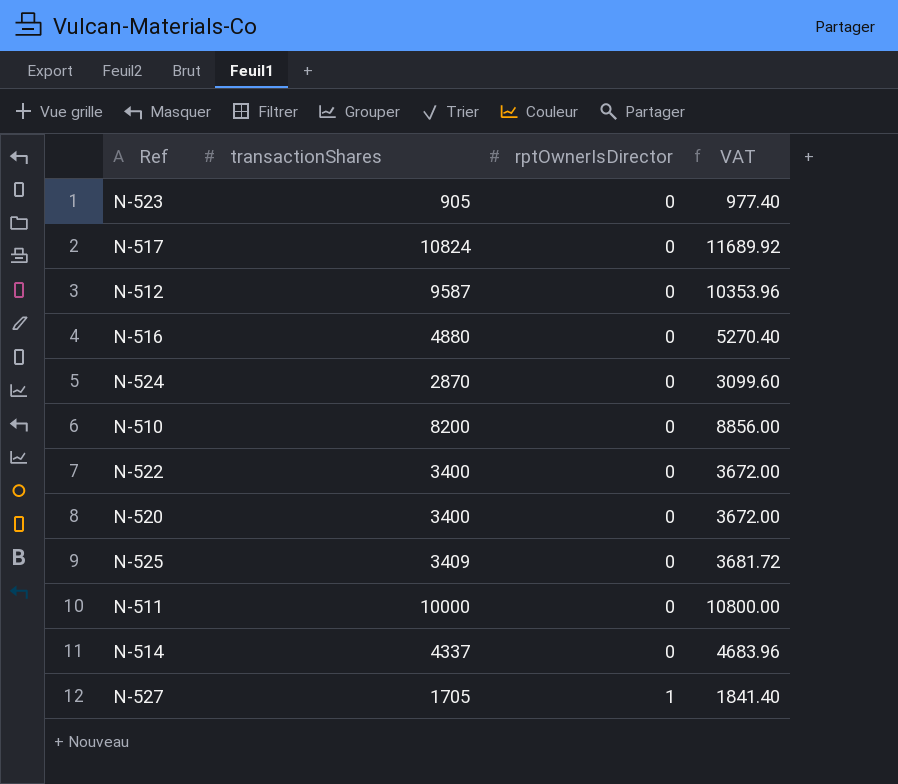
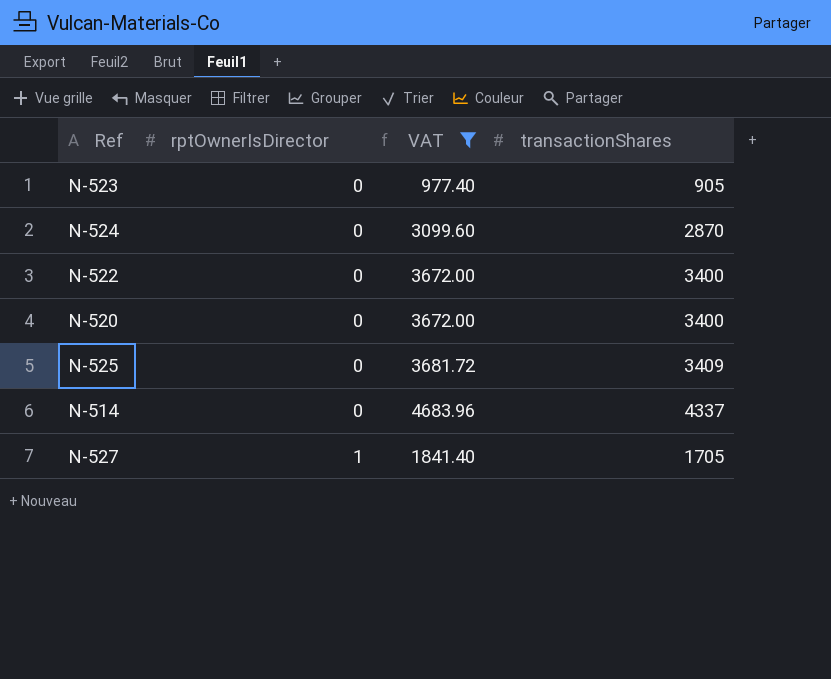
filter: none -> VAT <= 4683.96
column transactionShares | position: 2 -> 4

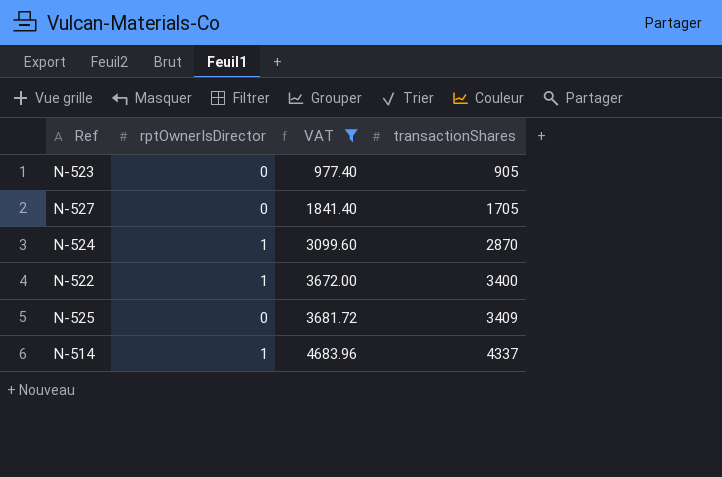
row order: rptOwnerIsDirector ascending -> VAT ascending
row N-520: 0 | 3672.00 | 3400 -> none
N-527 | rptOwnerIsDirector: 1 -> 0
N-524 | rptOwnerIsDirector: 0 -> 1
N-522 | rptOwnerIsDirector: 0 -> 1
N-514 | rptOwnerIsDirector: 0 -> 1

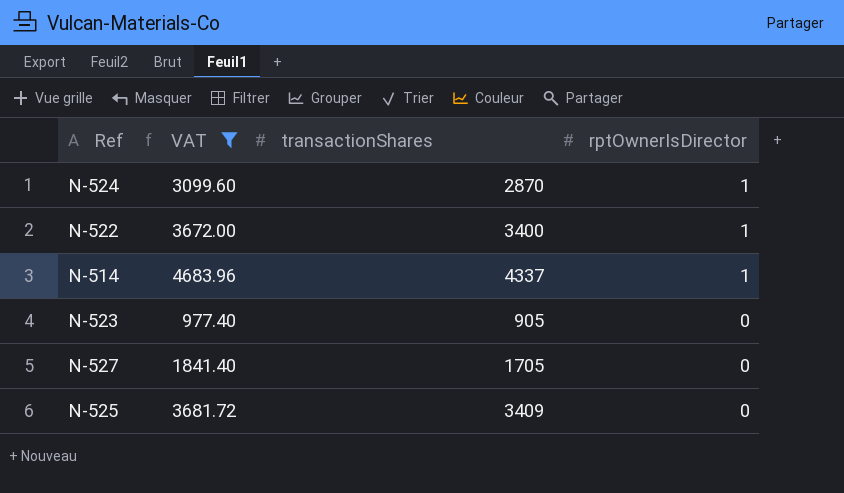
row order: VAT ascending -> rptOwnerIsDirector descending
column rptOwnerIsDirector | position: 2 -> 4

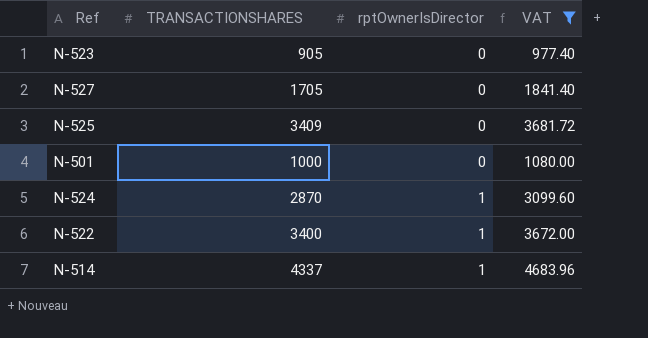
row order: rptOwnerIsDirector descending -> rptOwnerIsDirector ascending
column name: transactionShares -> TRANSACTIONSHARES
column VAT | position: 2 -> 4
row N-501: none -> 1000 | 0 | 1080.00

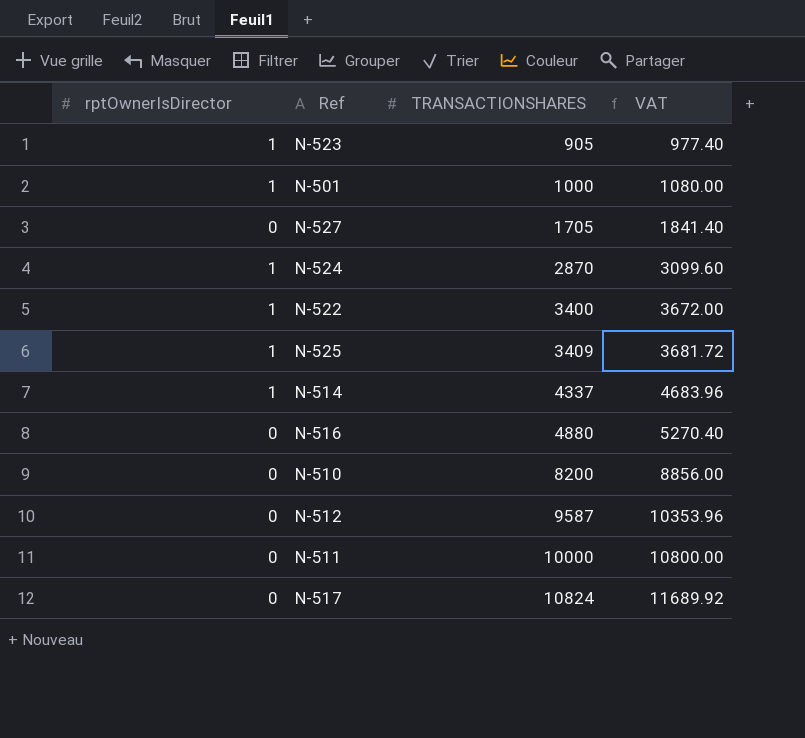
filter: VAT <= 4683.96 -> none
row order: rptOwnerIsDirector ascending -> TRANSACTIONSHARES ascending
column rptOwnerIsDirector | position: 3 -> 1
N-523 | rptOwnerIsDirector: 0 -> 1
N-501 | rptOwnerIsDirector: 0 -> 1
N-525 | rptOwnerIsDirector: 0 -> 1

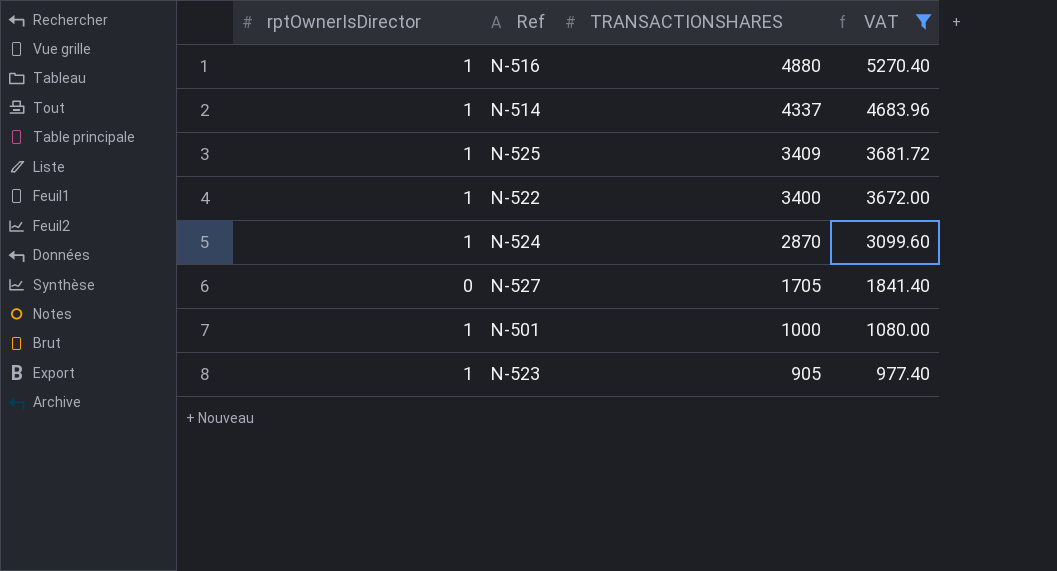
filter: none -> VAT <= 5270.40
row order: TRANSACTIONSHARES ascending -> TRANSACTIONSHARES descending
N-516 | rptOwnerIsDirector: 0 -> 1

